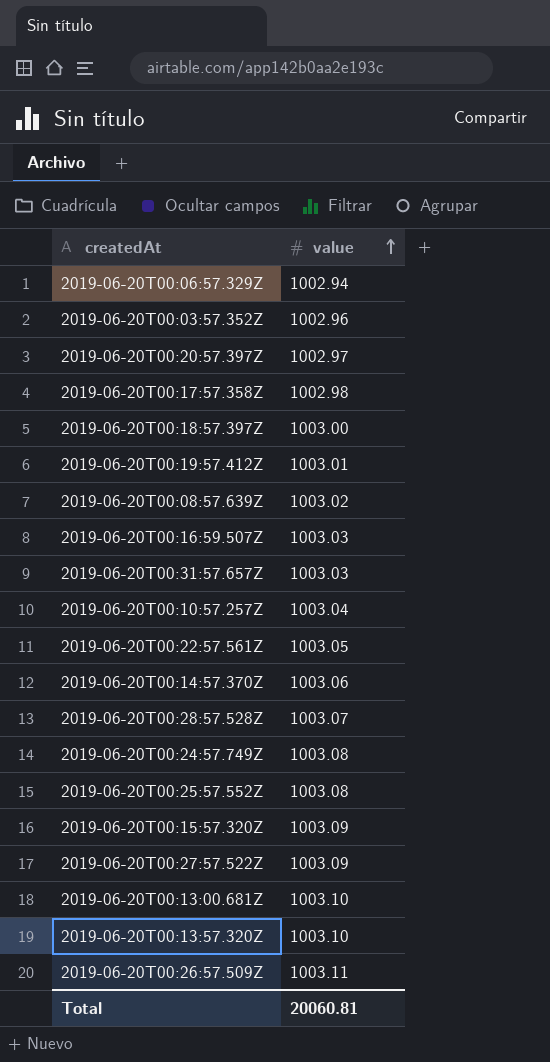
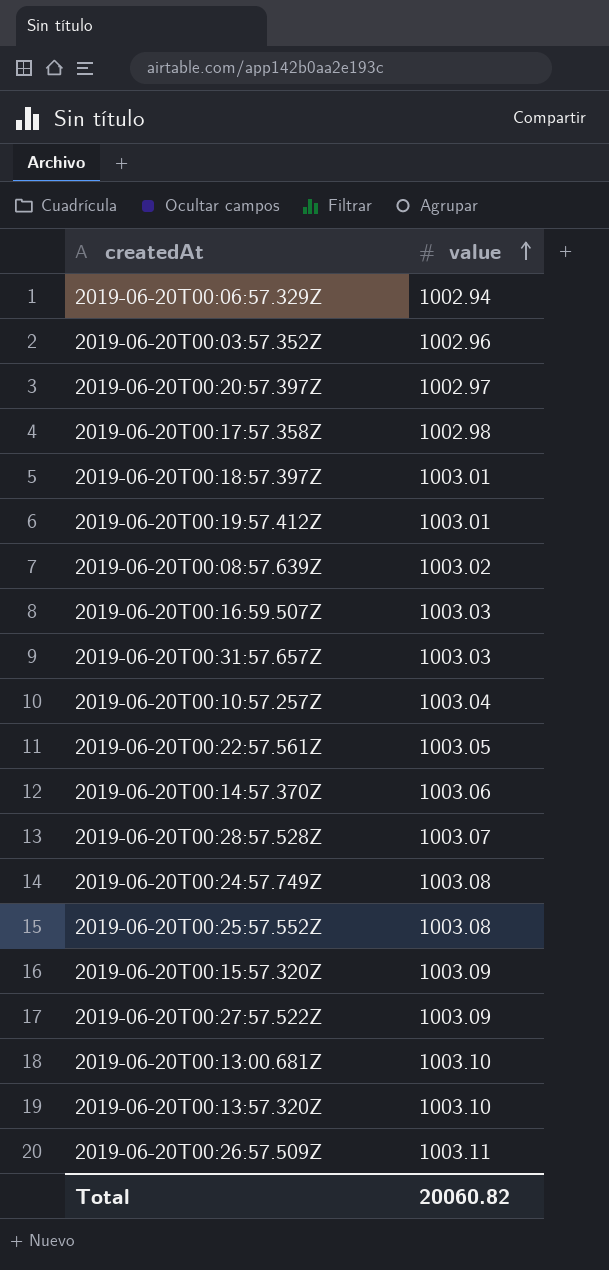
2019-06-20T00:18:57.397Z | value: 1003.00 -> 1003.01
Total | value: 20060.81 -> 20060.82

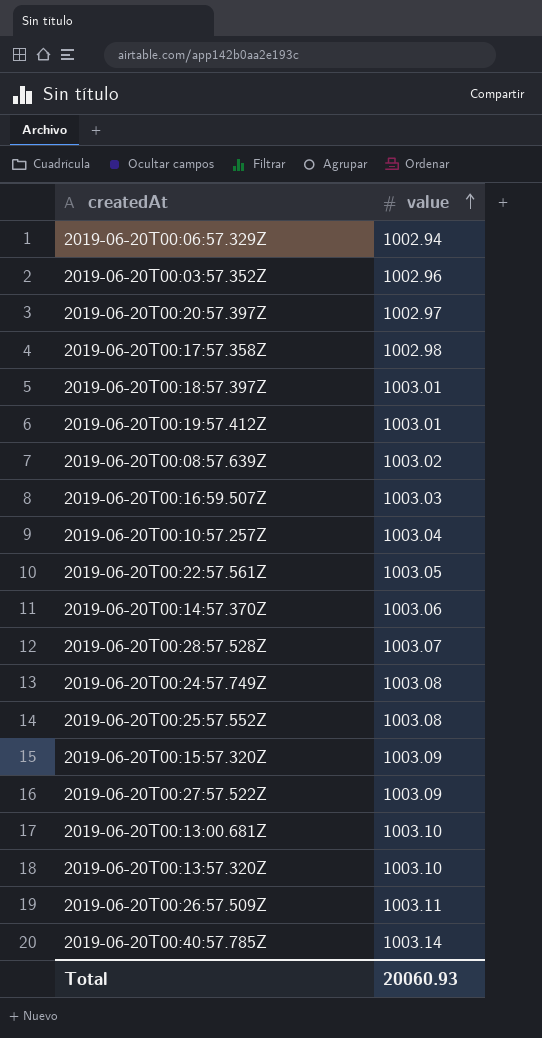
row 2019-06-20T00:31:57.657Z: 1003.03 -> none
row 2019-06-20T00:40:57.785Z: none -> 1003.14
Total | value: 20060.82 -> 20060.93

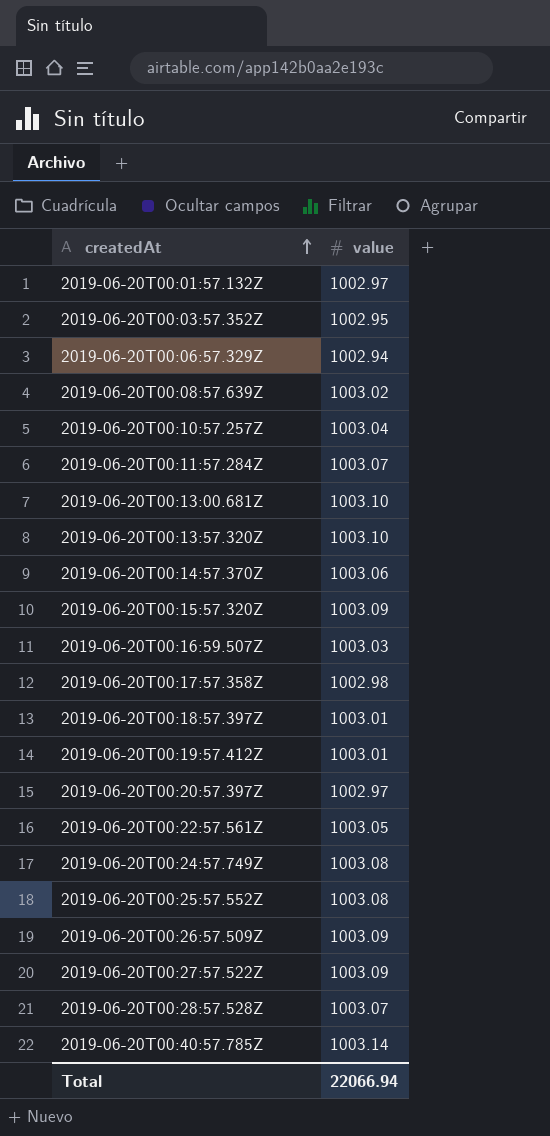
row order: value ascending -> createdAt ascending
row 2019-06-20T00:01:57.132Z: none -> 1002.97
2019-06-20T00:03:57.352Z | value: 1002.96 -> 1002.95
row 2019-06-20T00:11:57.284Z: none -> 1003.07
2019-06-20T00:26:57.509Z | value: 1003.11 -> 1003.09
Total | value: 20060.93 -> 22066.94

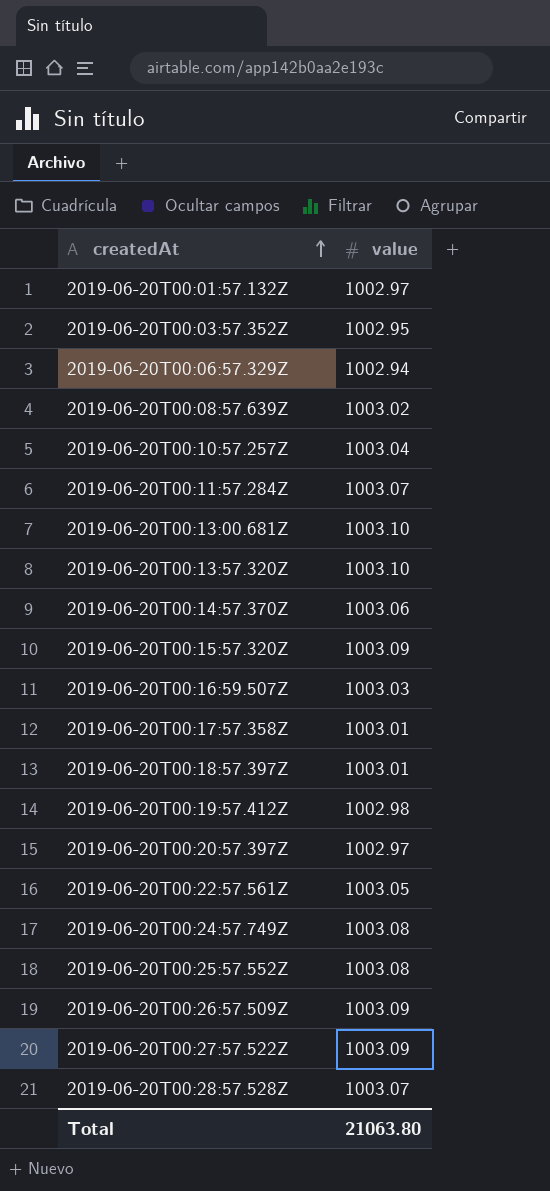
row 2019-06-20T00:40:57.785Z: 1003.14 -> none
2019-06-20T00:17:57.358Z | value: 1002.98 -> 1003.01
2019-06-20T00:19:57.412Z | value: 1003.01 -> 1002.98
Total | value: 22066.94 -> 21063.80

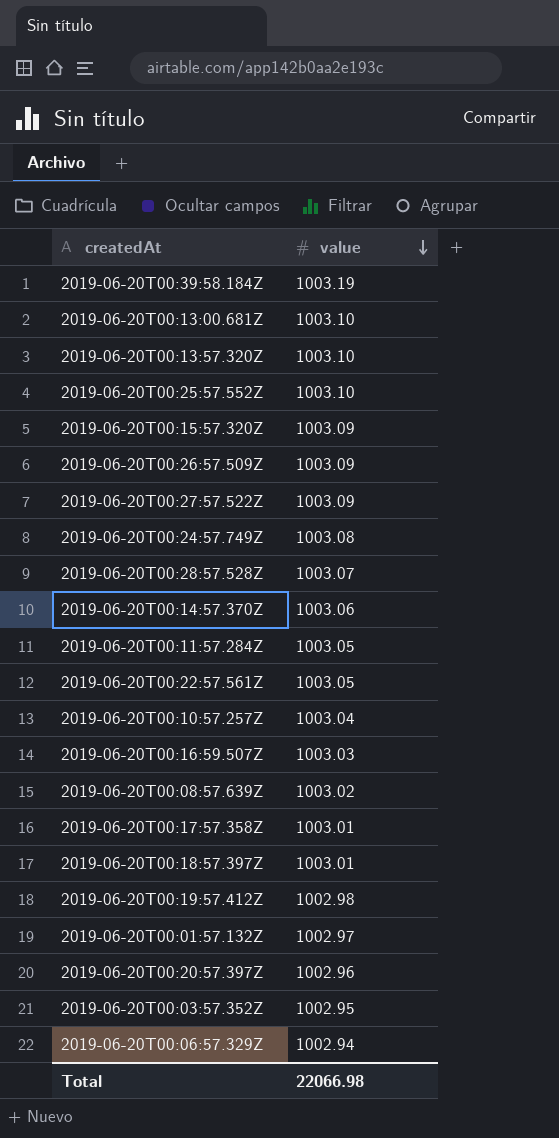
row order: createdAt ascending -> value descending
row 2019-06-20T00:39:58.184Z: none -> 1003.19
2019-06-20T00:25:57.552Z | value: 1003.08 -> 1003.10
2019-06-20T00:11:57.284Z | value: 1003.07 -> 1003.05
2019-06-20T00:20:57.397Z | value: 1002.97 -> 1002.96
Total | value: 21063.80 -> 22066.98

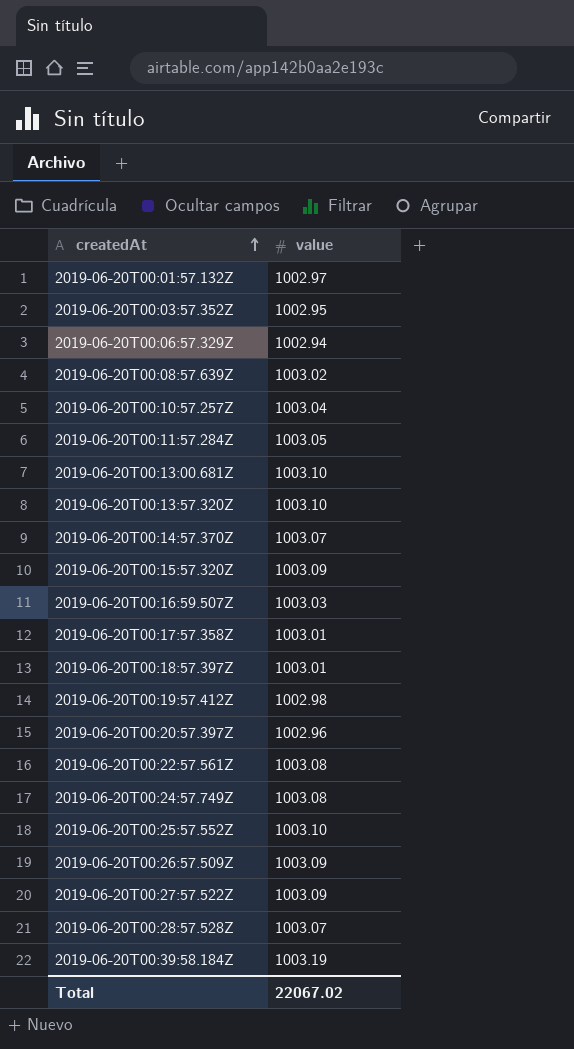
row order: value descending -> createdAt ascending
2019-06-20T00:14:57.370Z | value: 1003.06 -> 1003.07
2019-06-20T00:22:57.561Z | value: 1003.05 -> 1003.08
Total | value: 22066.98 -> 22067.02

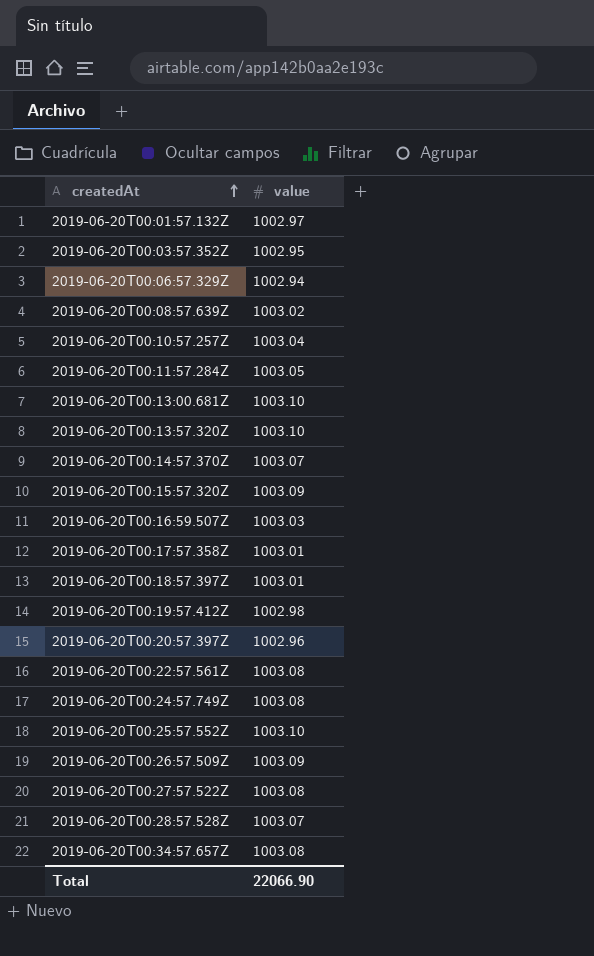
row 2019-06-20T00:39:58.184Z: 1003.19 -> none
2019-06-20T00:27:57.522Z | value: 1003.09 -> 1003.08
row 2019-06-20T00:34:57.657Z: none -> 1003.08
Total | value: 22067.02 -> 22066.90

